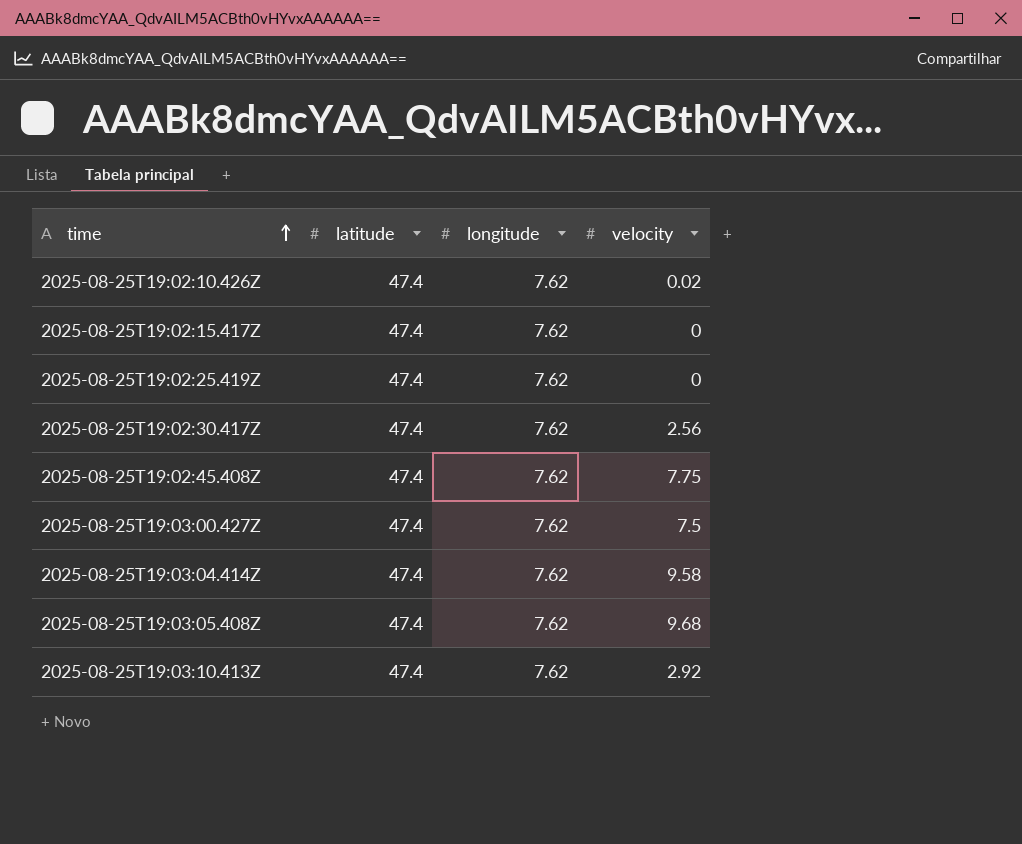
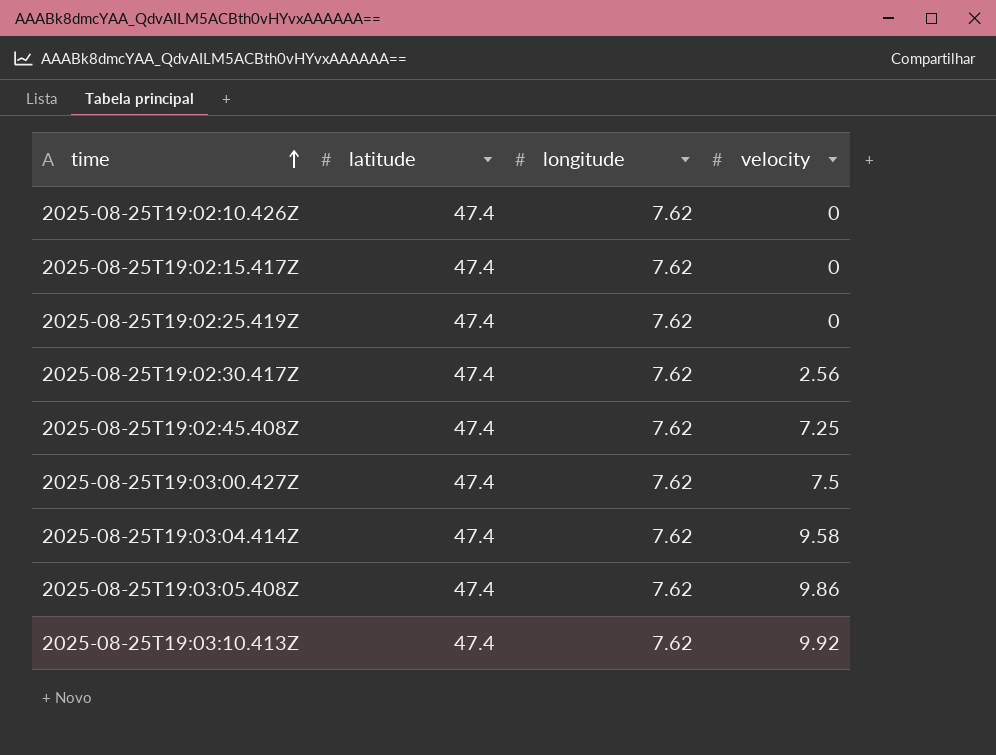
2025-08-25T19:02:10.426Z | velocity: 0.02 -> 0
2025-08-25T19:02:45.408Z | velocity: 7.75 -> 7.25
2025-08-25T19:03:05.408Z | velocity: 9.68 -> 9.86
2025-08-25T19:03:10.413Z | velocity: 2.92 -> 9.92

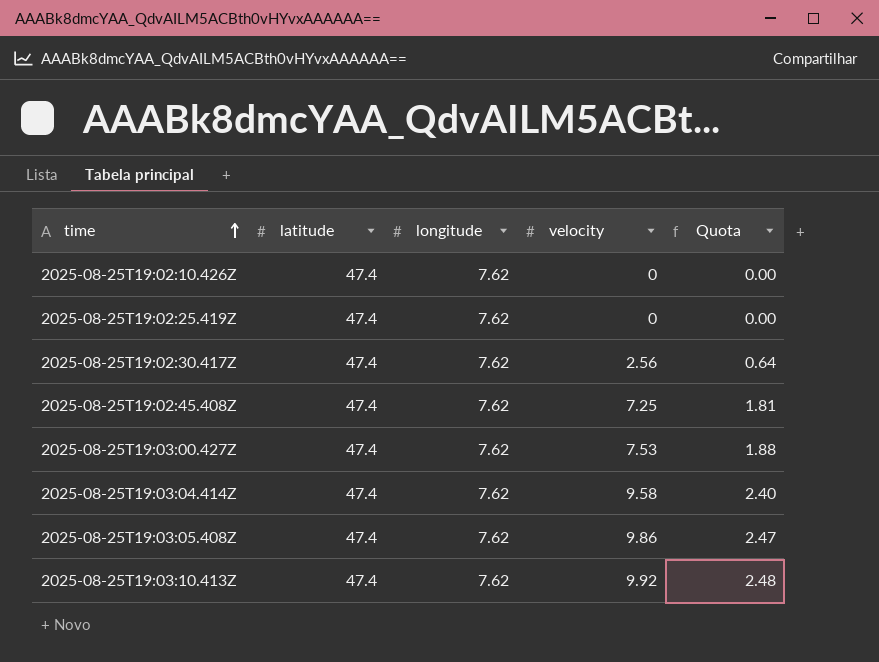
column Quota | formula: none -> [velocity] * 0.25
row 2025-08-25T19:02:15.417Z: 47.4 | 7.62 | 0 -> none
2025-08-25T19:03:00.427Z | velocity: 7.5 -> 7.53

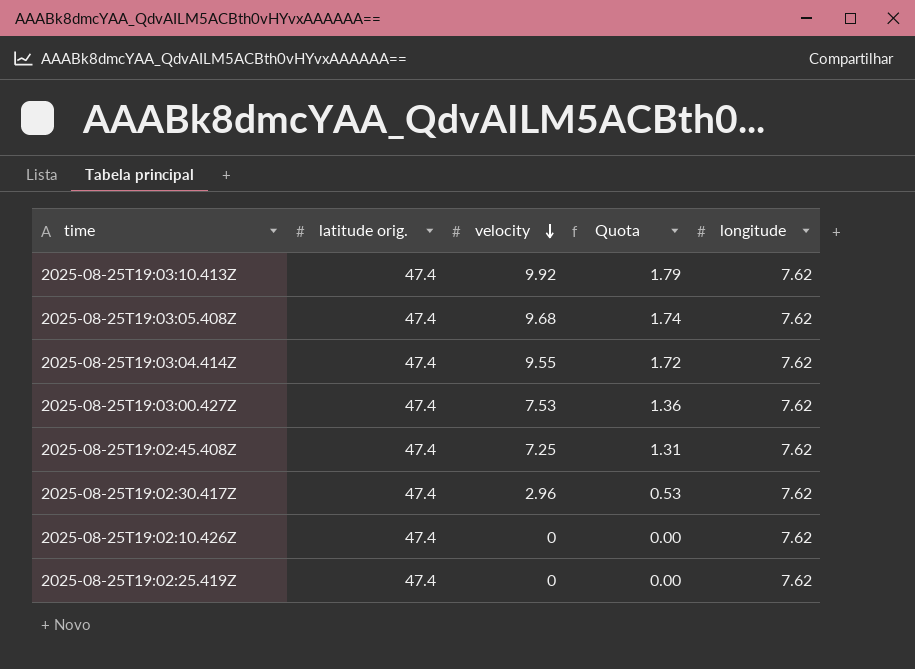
row order: time ascending -> velocity descending
column name: latitude -> latitude orig.
column Quota | formula: [velocity] * 0.25 -> [velocity] * 0.18
column longitude | position: 3 -> 5
2025-08-25T19:03:05.408Z | velocity: 9.86 -> 9.68
2025-08-25T19:03:04.414Z | velocity: 9.58 -> 9.55
2025-08-25T19:02:30.417Z | velocity: 2.56 -> 2.96

